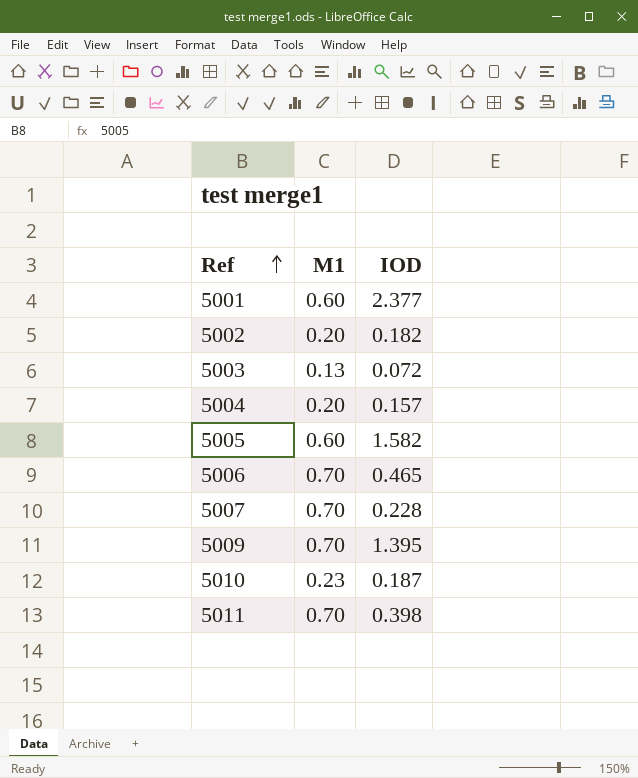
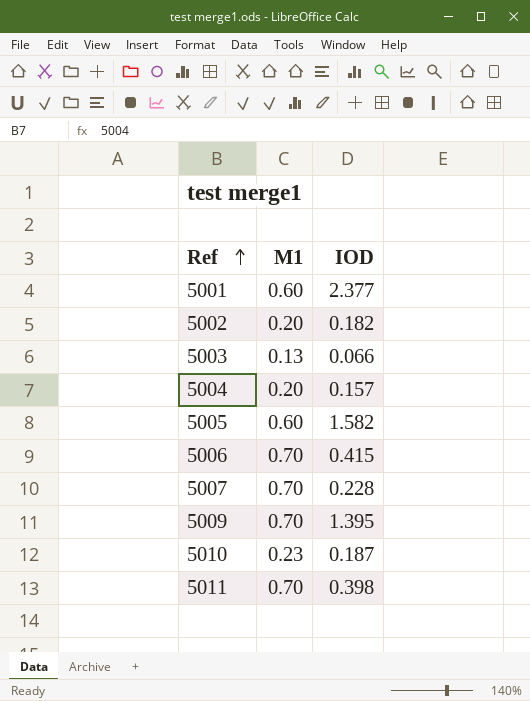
5003 | IOD: 0.072 -> 0.066
5006 | IOD: 0.465 -> 0.415

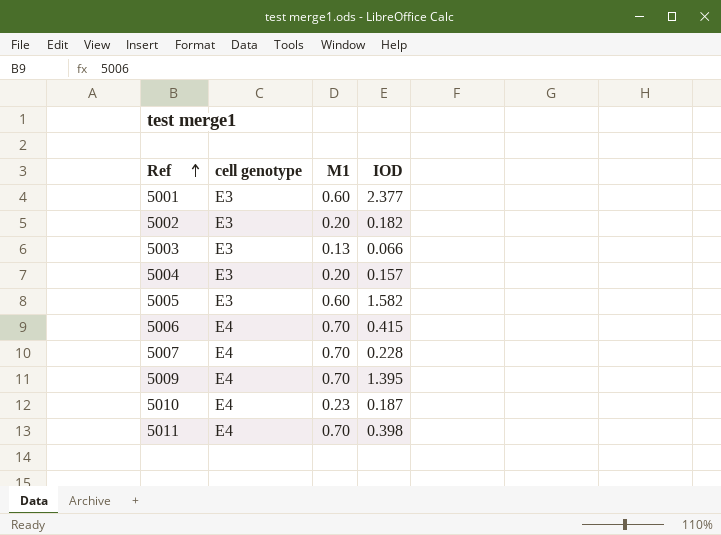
column cell genotype | position: none -> 2

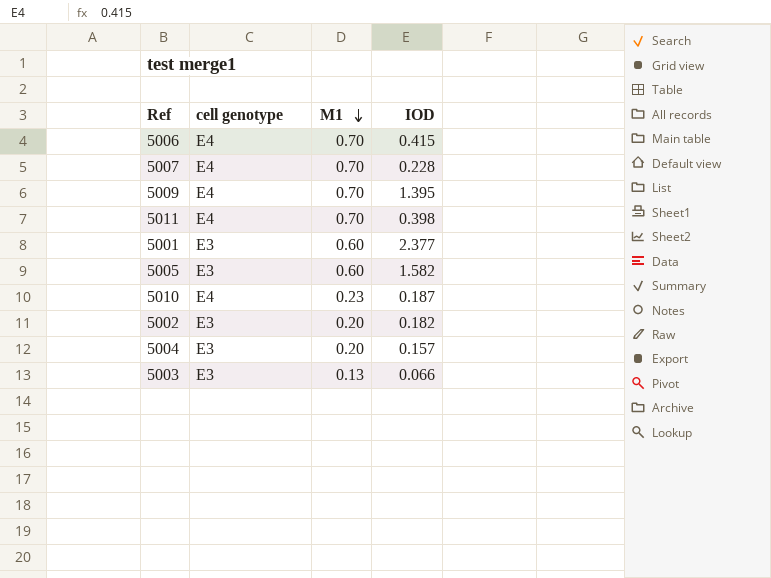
row order: Ref ascending -> M1 descending

